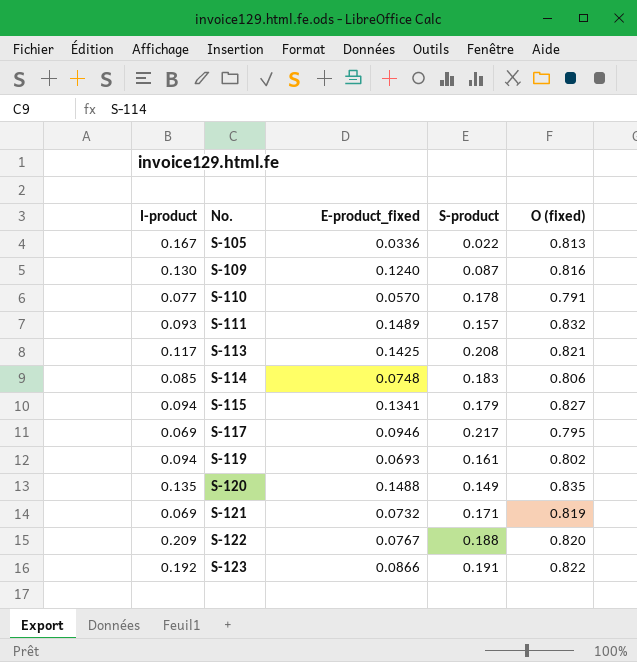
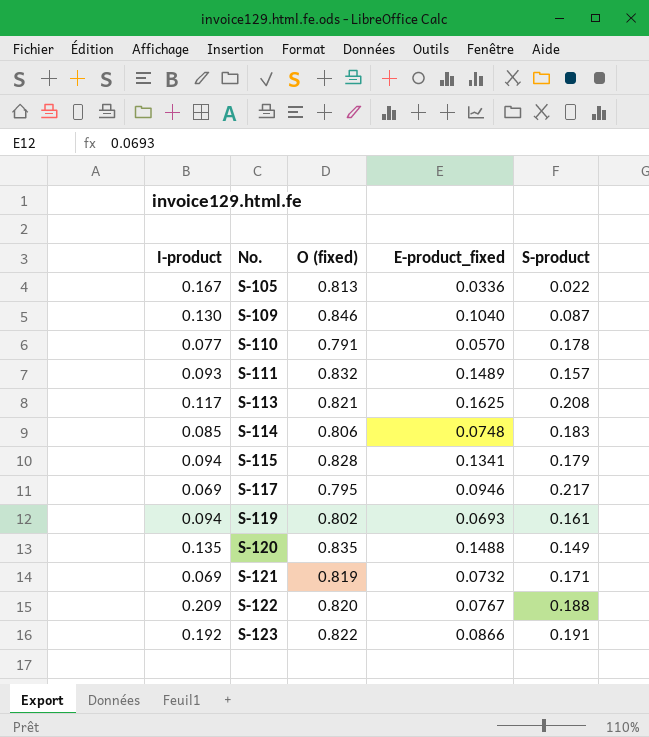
column O (fixed) | position: 5 -> 3
S-109 | O (fixed): 0.816 -> 0.846
S-109 | E-product_fixed: 0.1240 -> 0.1040
S-113 | E-product_fixed: 0.1425 -> 0.1625
S-115 | O (fixed): 0.827 -> 0.828

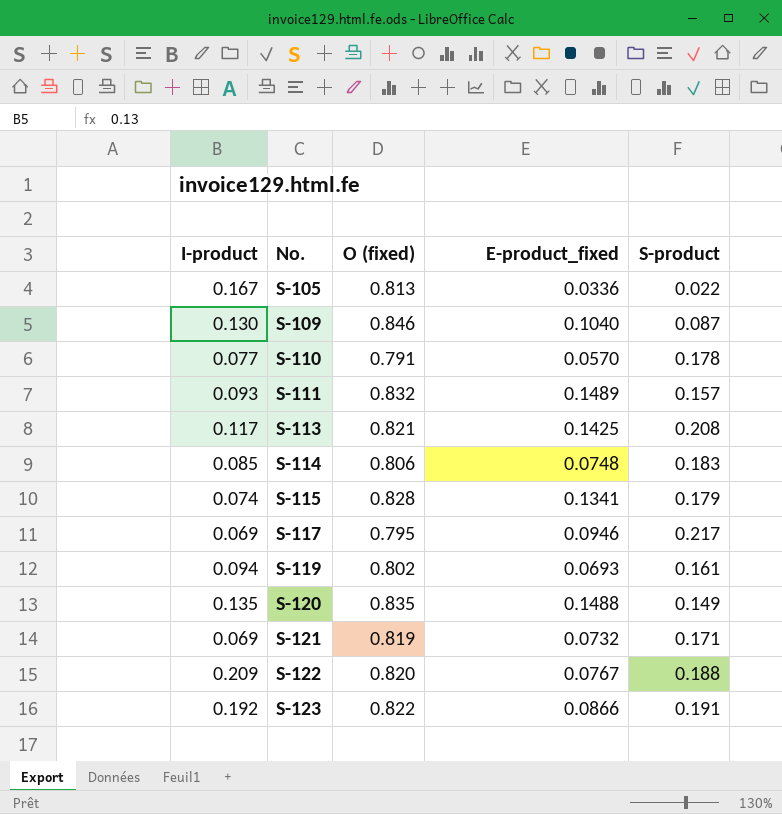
S-113 | E-product_fixed: 0.1625 -> 0.1425
S-115 | I-product: 0.094 -> 0.074

